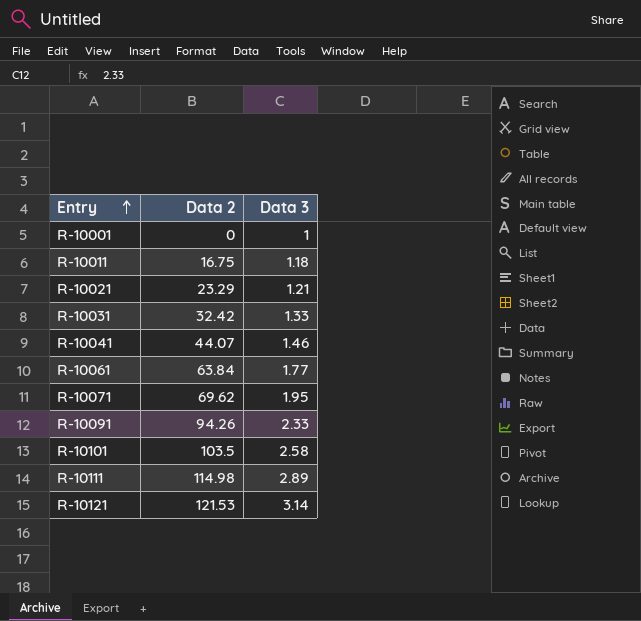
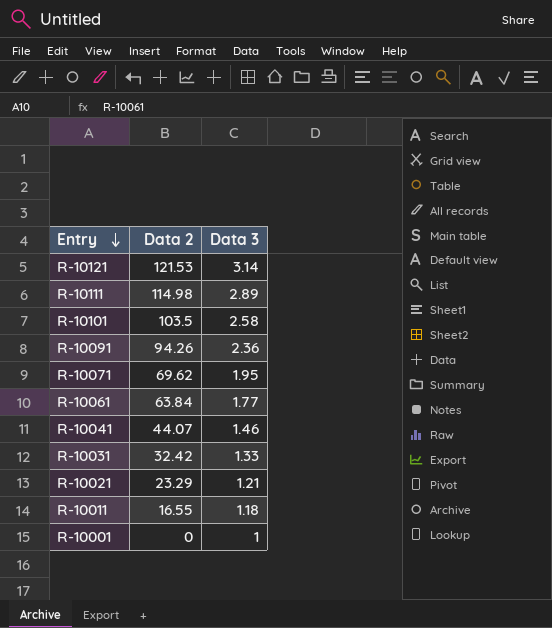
row order: Entry ascending -> Entry descending
R-10091 | Data 3: 2.33 -> 2.36
R-10011 | Data 2: 16.75 -> 16.55

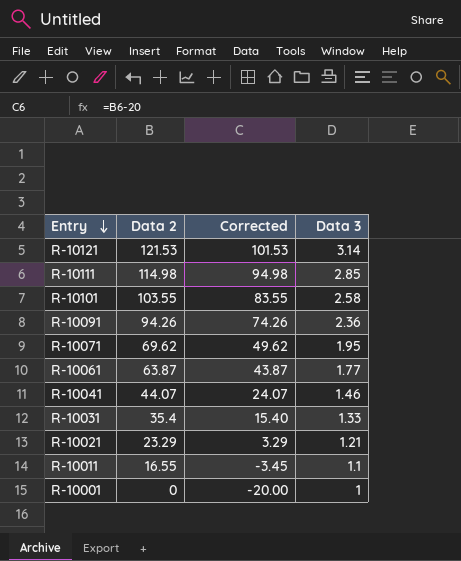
column Corrected | formula: none -> [Data 2] - 20
R-10111 | Data 3: 2.89 -> 2.85
R-10101 | Data 2: 103.5 -> 103.55
R-10061 | Data 2: 63.84 -> 63.87
R-10031 | Data 2: 32.42 -> 35.4
R-10011 | Data 3: 1.18 -> 1.1

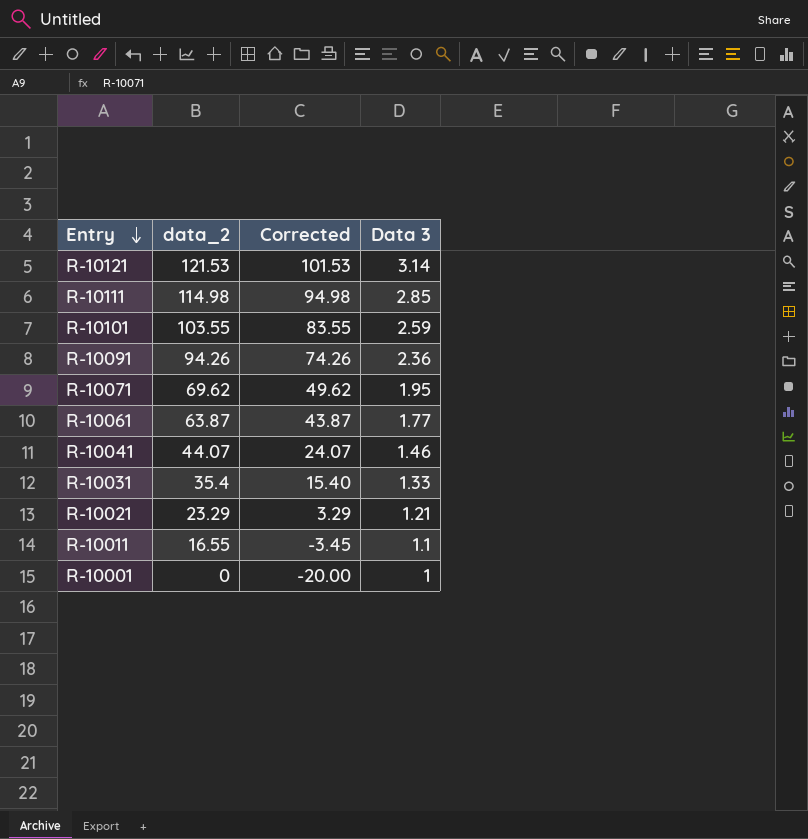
column name: Data 2 -> data_2
R-10101 | Data 3: 2.58 -> 2.59

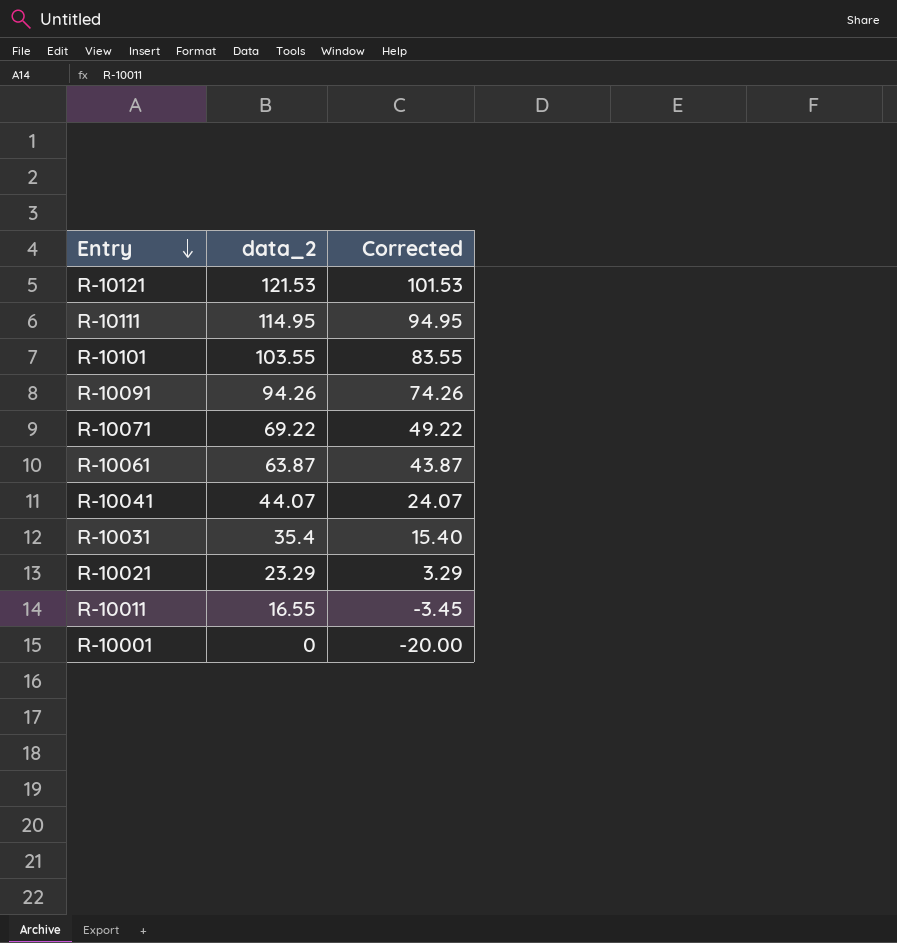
column Data 3 | position: 4 -> none
R-10111 | data_2: 114.98 -> 114.95
R-10111 | Corrected: 94.98 -> 94.95
R-10071 | data_2: 69.62 -> 69.22
R-10071 | Corrected: 49.62 -> 49.22

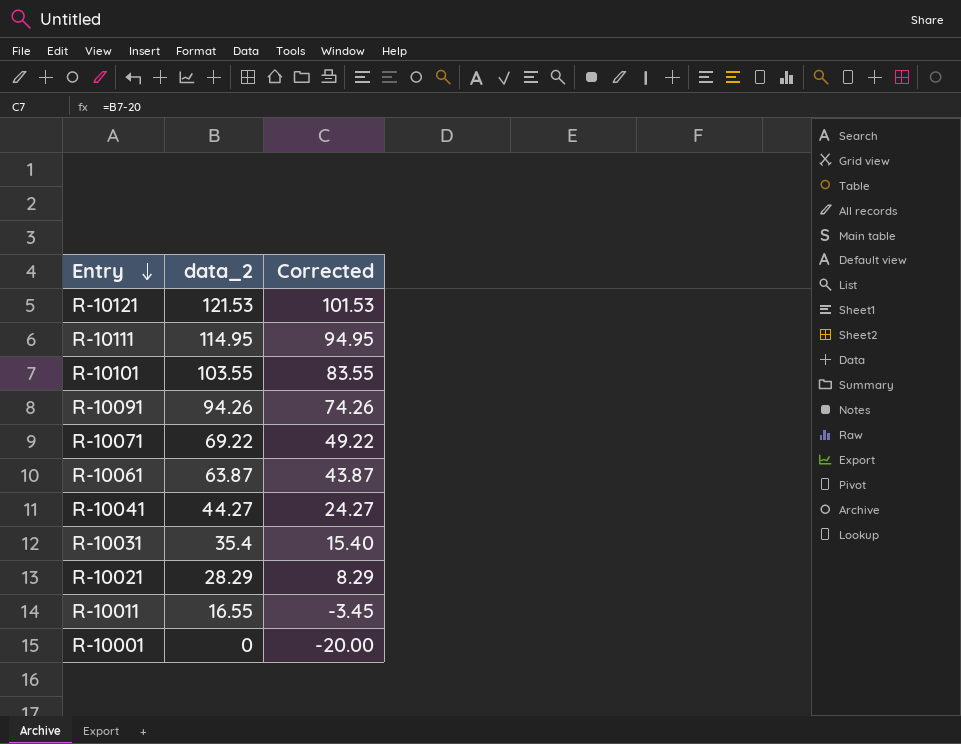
R-10041 | data_2: 44.07 -> 44.27
R-10041 | Corrected: 24.07 -> 24.27
R-10021 | data_2: 23.29 -> 28.29
R-10021 | Corrected: 3.29 -> 8.29

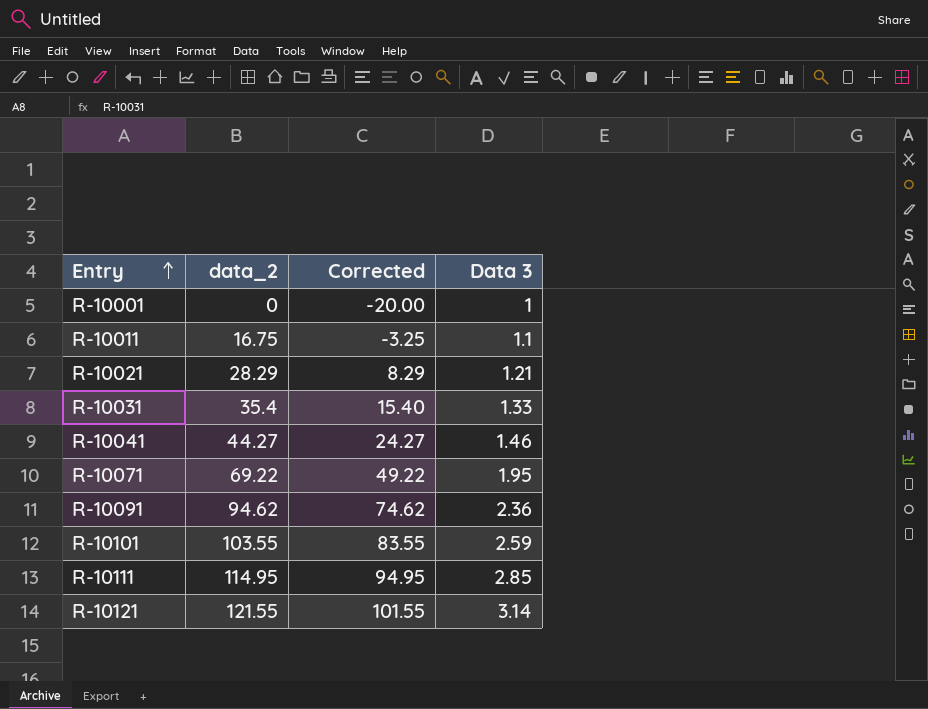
row order: Entry descending -> Entry ascending
column Data 3 | position: none -> 4
row R-10061: 63.87 | 43.87 -> none
R-10011 | data_2: 16.55 -> 16.75
R-10011 | Corrected: -3.45 -> -3.25
R-10091 | data_2: 94.26 -> 94.62
R-10091 | Corrected: 74.26 -> 74.62
R-10121 | data_2: 121.53 -> 121.55
R-10121 | Corrected: 101.53 -> 101.55

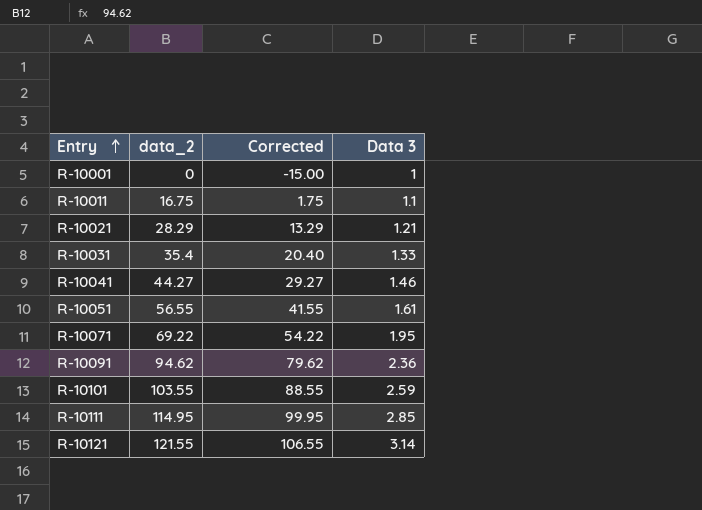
column Corrected | formula: [data_2] - 20 -> [data_2] - 15
row R-10051: none -> 56.55 | 41.55 | 1.61

